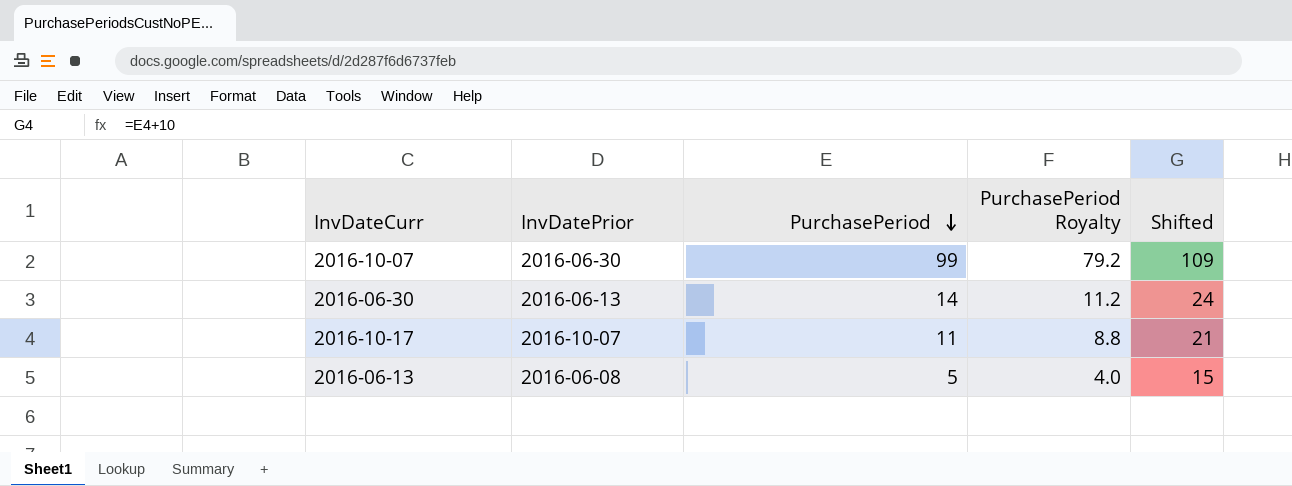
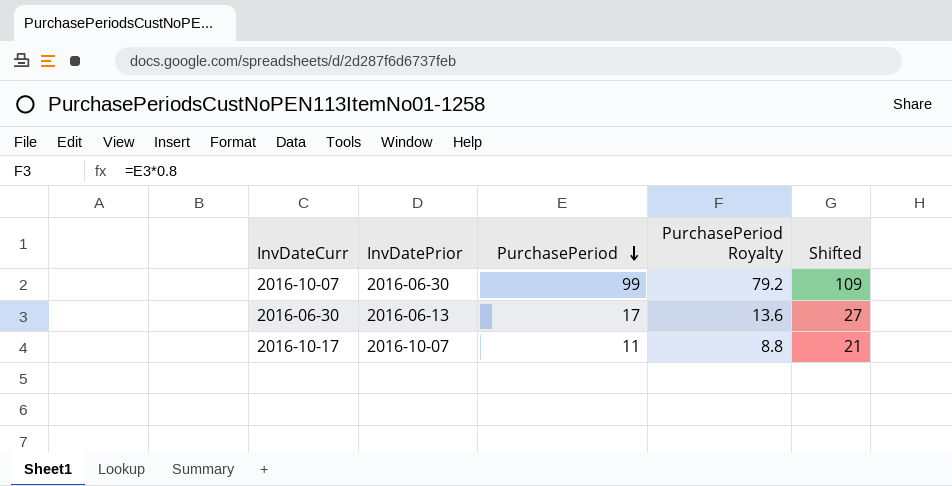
row 2016-06-13: 2016-06-08 | 5 | 4.0 | 15 -> none
2016-06-30 | PurchasePeriod: 14 -> 17
2016-06-30 | PurchasePeriod Royalty: 11.2 -> 13.6
2016-06-30 | Shifted: 24 -> 27

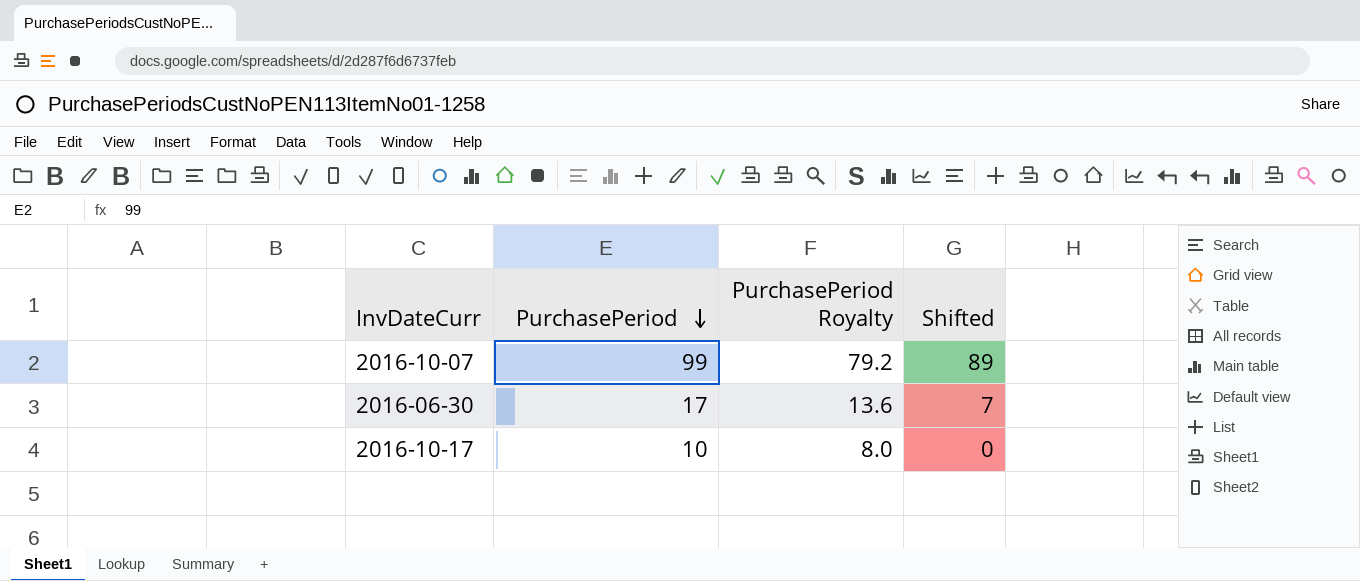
column InvDatePrior | position: 2 -> none
column Shifted | formula: [PurchasePeriod] + 10 -> [PurchasePeriod] - 10
2016-10-17 | PurchasePeriod: 11 -> 10
2016-10-17 | PurchasePeriod Royalty: 8.8 -> 8.0

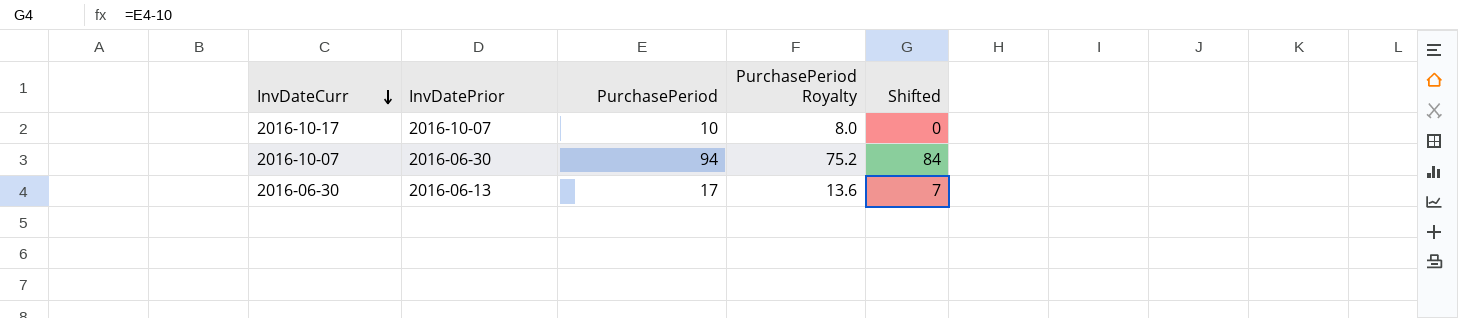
row order: PurchasePeriod descending -> InvDateCurr descending
column InvDatePrior | position: none -> 2
2016-10-07 | PurchasePeriod: 99 -> 94
2016-10-07 | PurchasePeriod Royalty: 79.2 -> 75.2
2016-10-07 | Shifted: 89 -> 84

